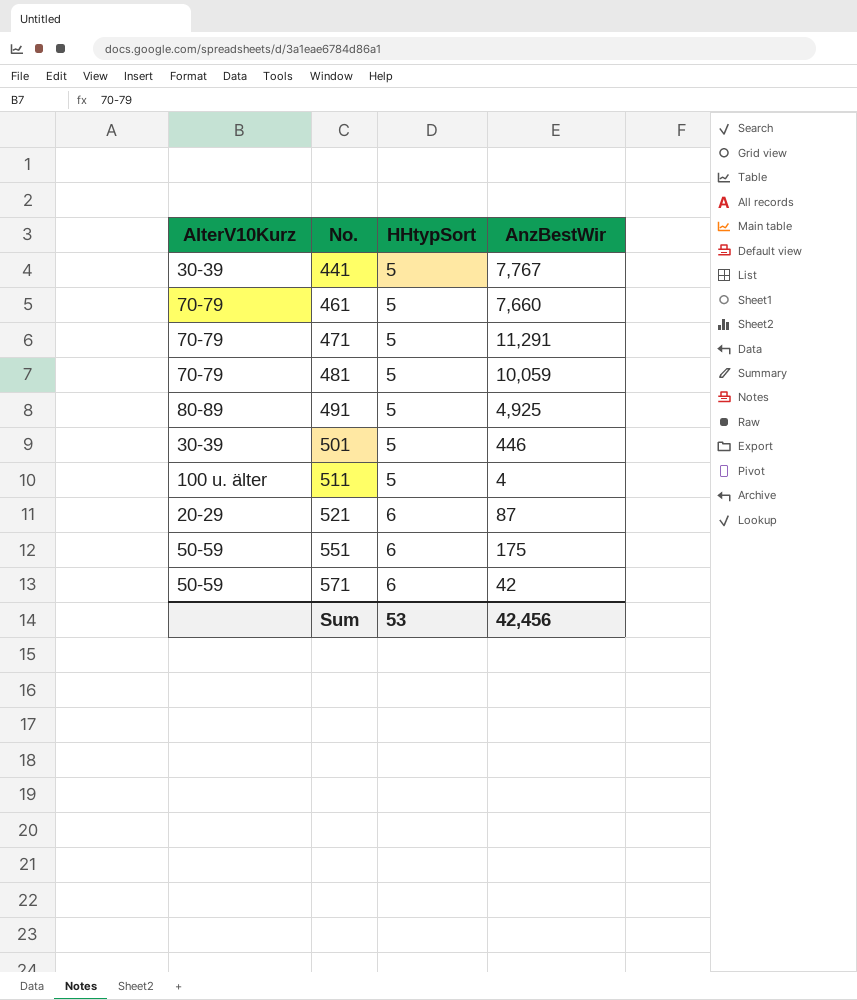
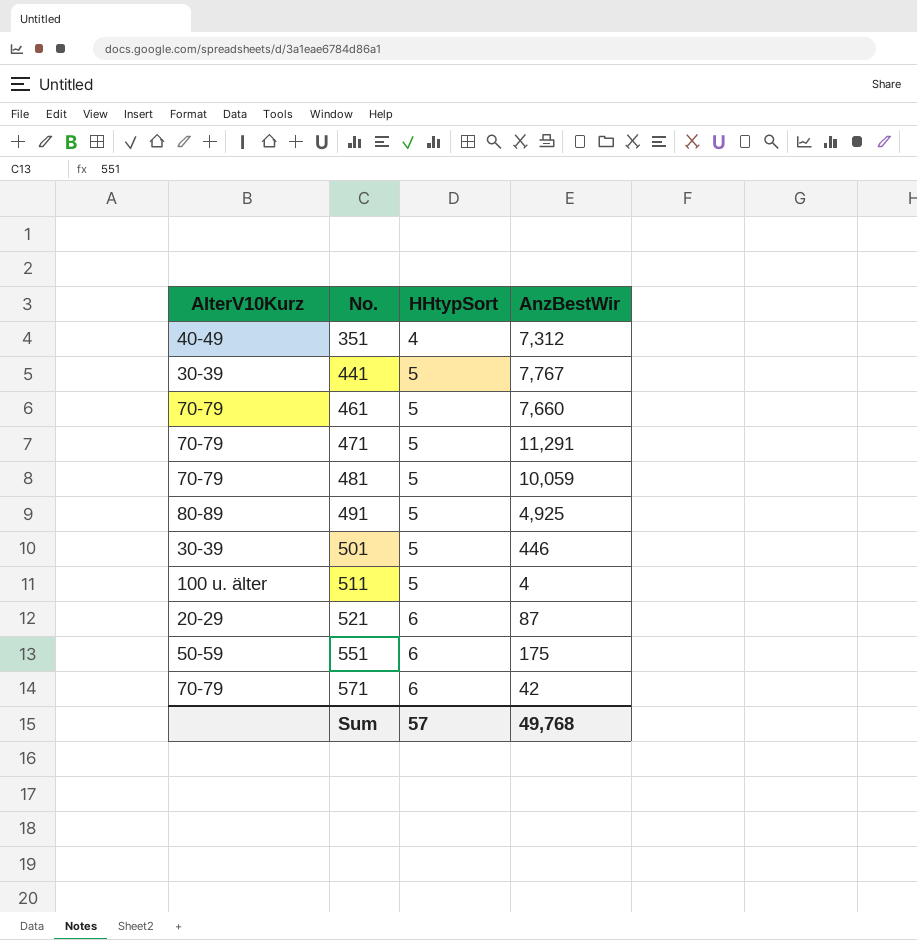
row 351: none -> 40-49 | 4 | 7,312
571 | AlterV10Kurz: 50-59 -> 70-79
Sum | HHtypSort: 53 -> 57
Sum | AnzBestWir: 42,456 -> 49,768

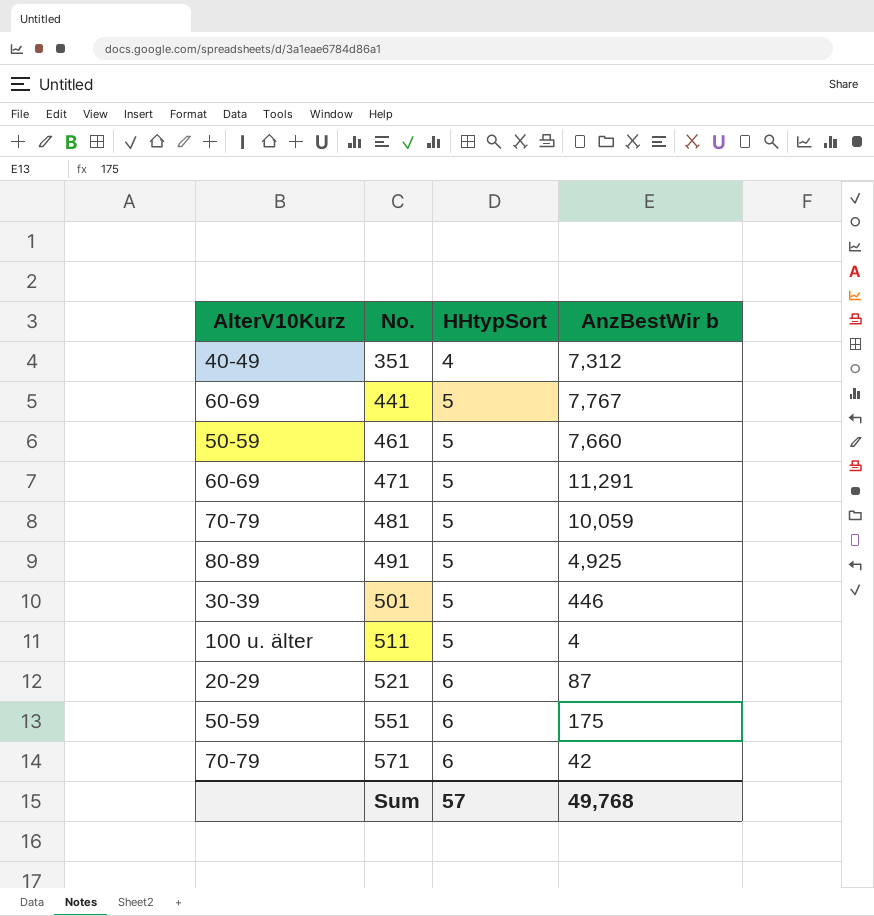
column name: AnzBestWir -> AnzBestWir b
441 | AlterV10Kurz: 30-39 -> 60-69
461 | AlterV10Kurz: 70-79 -> 50-59
471 | AlterV10Kurz: 70-79 -> 60-69

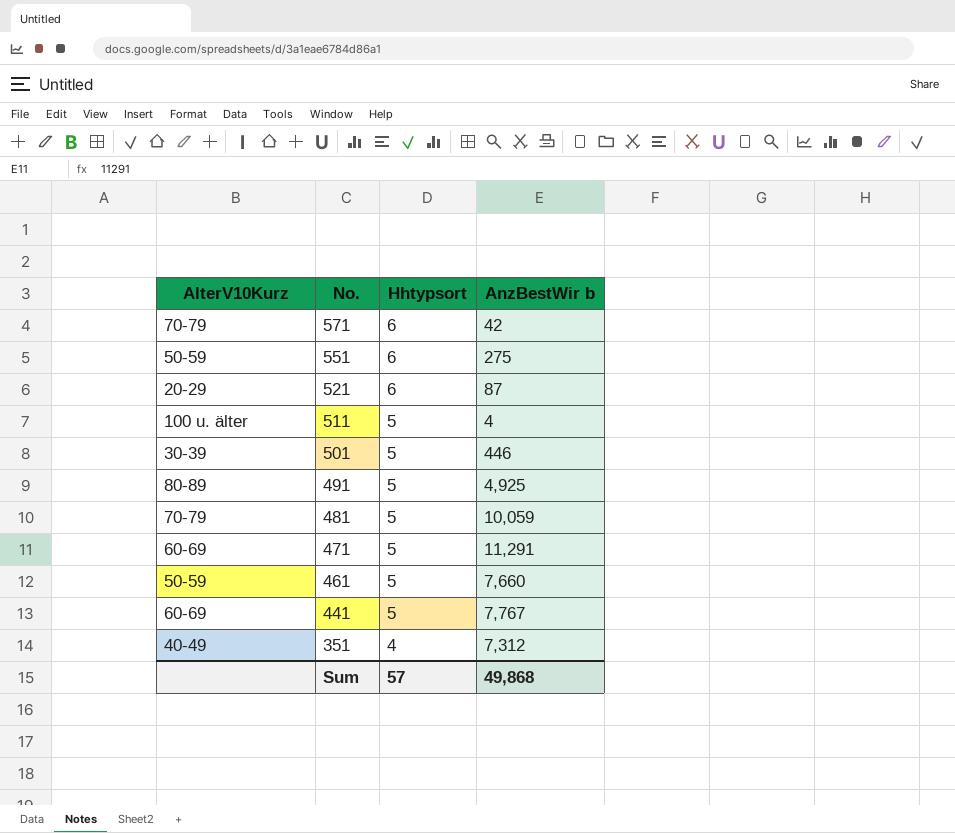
row order: No. ascending -> No. descending
column name: HHtypSort -> Hhtypsort
551 | AnzBestWir b: 175 -> 275
Sum | AnzBestWir b: 49,768 -> 49,868

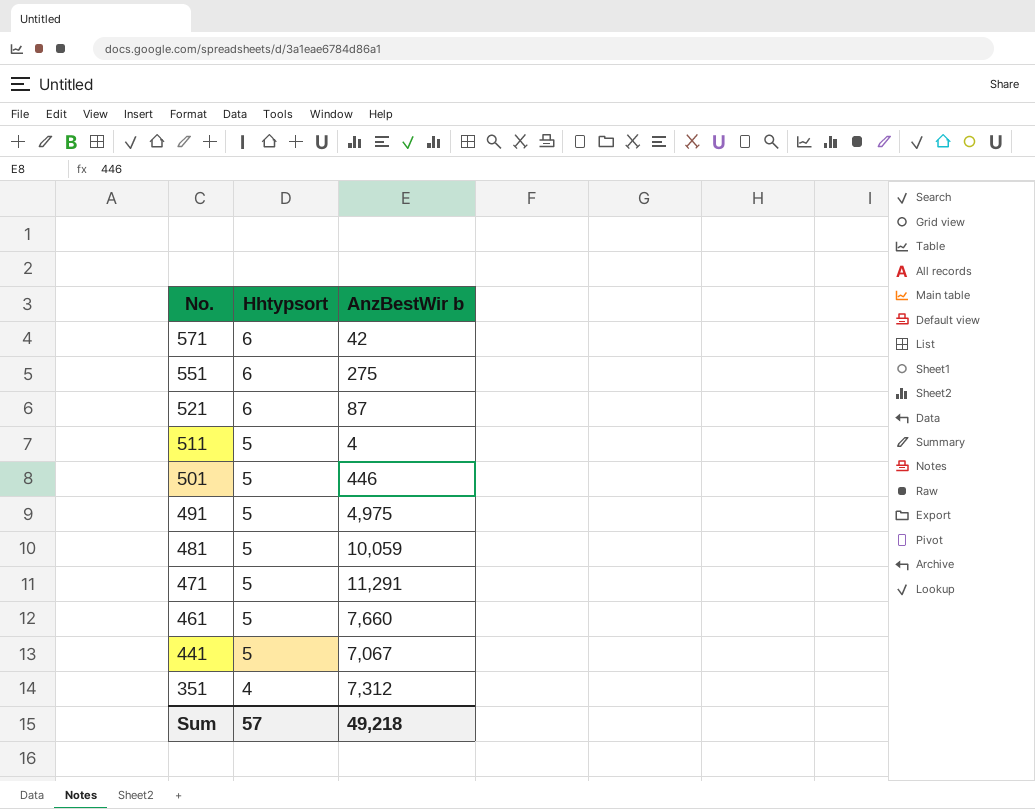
column AlterV10Kurz | position: 1 -> none
491 | AnzBestWir b: 4,925 -> 4,975
441 | AnzBestWir b: 7,767 -> 7,067
Sum | AnzBestWir b: 49,868 -> 49,218

